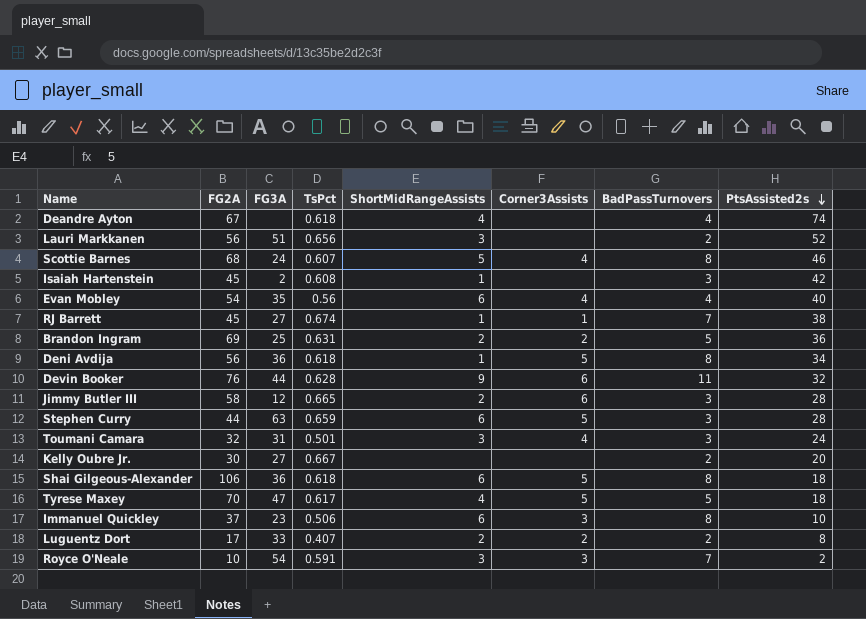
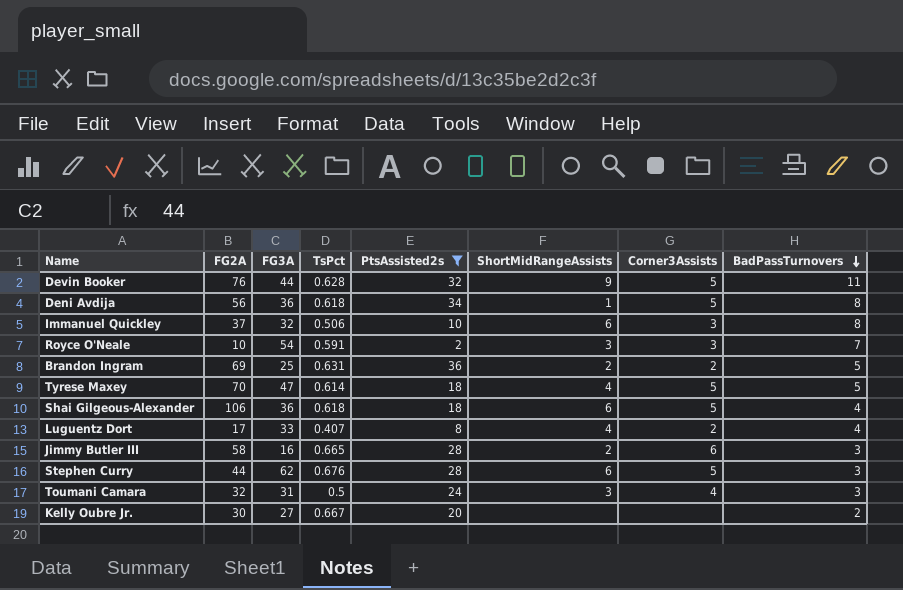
filter: none -> PtsAssisted2s <= 36
row order: PtsAssisted2s descending -> BadPassTurnovers descending
column PtsAssisted2s | position: 8 -> 5
Devin Booker | Corner3Assists: 6 -> 5
Immanuel Quickley | FG3A: 23 -> 32
Tyrese Maxey | TsPct: 0.617 -> 0.614
Shai Gilgeous-Alexander | BadPassTurnovers: 8 -> 4
Luguentz Dort | ShortMidRangeAssists: 2 -> 4
Luguentz Dort | BadPassTurnovers: 2 -> 4
Jimmy Butler III | FG3A: 12 -> 16
Stephen Curry | FG3A: 63 -> 62
Stephen Curry | TsPct: 0.659 -> 0.676
Toumani Camara | TsPct: 0.501 -> 0.5

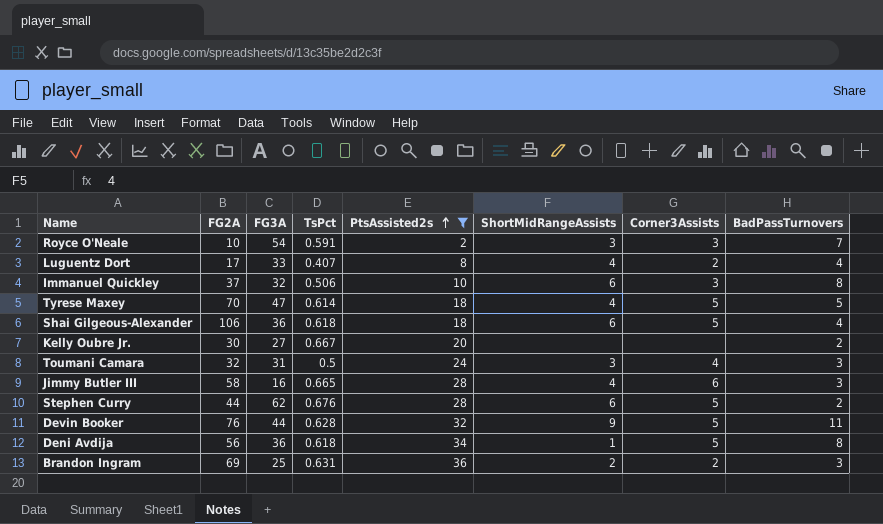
row order: BadPassTurnovers descending -> PtsAssisted2s ascending
Jimmy Butler III | ShortMidRangeAssists: 2 -> 4
Stephen Curry | BadPassTurnovers: 3 -> 2
Brandon Ingram | BadPassTurnovers: 5 -> 3

